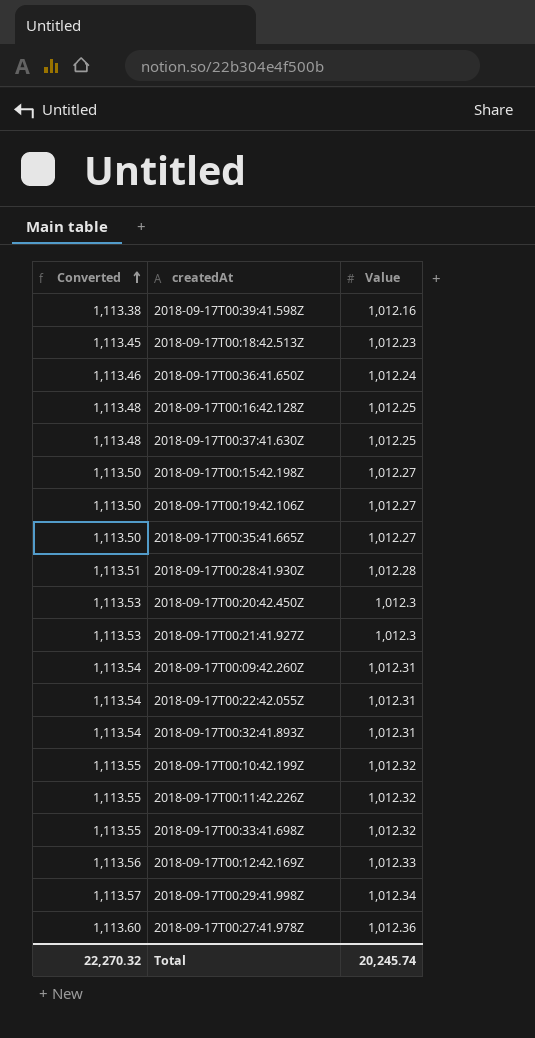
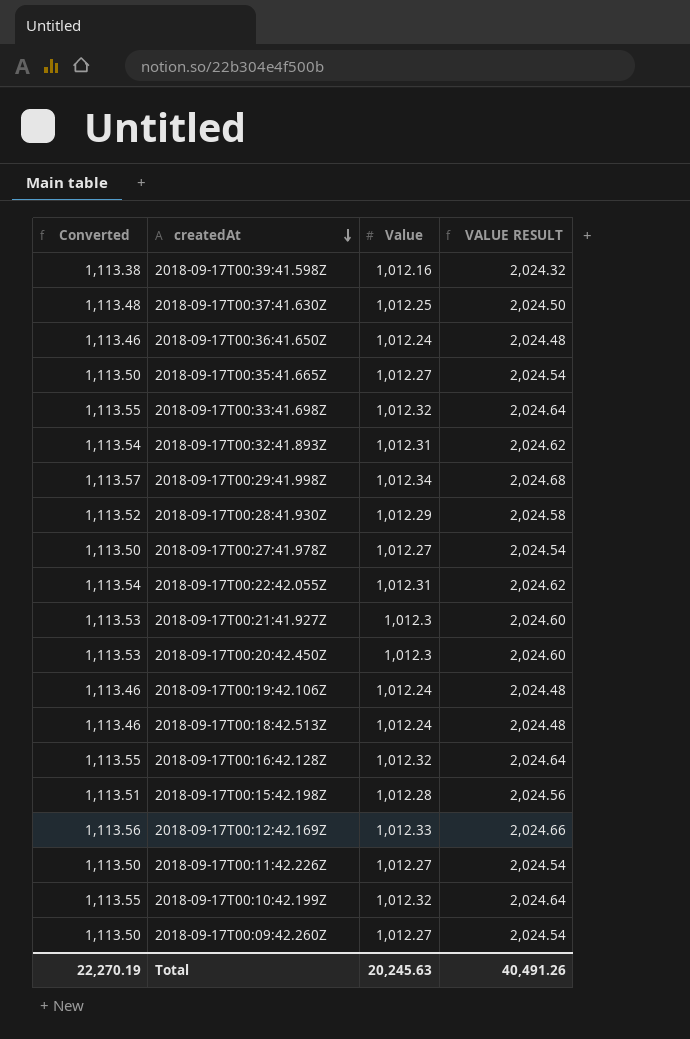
row order: Converted ascending -> createdAt descending
column VALUE RESULT | formula: none -> [Value] * 2
2018-09-17T00:28:41.930Z | Converted: 1,113.51 -> 1,113.52
2018-09-17T00:28:41.930Z | Value: 1,012.28 -> 1,012.29
2018-09-17T00:27:41.978Z | Converted: 1,113.60 -> 1,113.50
2018-09-17T00:27:41.978Z | Value: 1,012.36 -> 1,012.27
2018-09-17T00:19:42.106Z | Converted: 1,113.50 -> 1,113.46
2018-09-17T00:19:42.106Z | Value: 1,012.27 -> 1,012.24
2018-09-17T00:18:42.513Z | Converted: 1,113.45 -> 1,113.46
2018-09-17T00:18:42.513Z | Value: 1,012.23 -> 1,012.24
2018-09-17T00:16:42.128Z | Converted: 1,113.48 -> 1,113.55
2018-09-17T00:16:42.128Z | Value: 1,012.25 -> 1,012.32
2018-09-17T00:15:42.198Z | Converted: 1,113.50 -> 1,113.51
2018-09-17T00:15:42.198Z | Value: 1,012.27 -> 1,012.28
2018-09-17T00:11:42.226Z | Converted: 1,113.55 -> 1,113.50
2018-09-17T00:11:42.226Z | Value: 1,012.32 -> 1,012.27
2018-09-17T00:09:42.260Z | Converted: 1,113.54 -> 1,113.50
2018-09-17T00:09:42.260Z | Value: 1,012.31 -> 1,012.27
Total | Converted: 22,270.32 -> 22,270.19
Total | Value: 20,245.74 -> 20,245.63

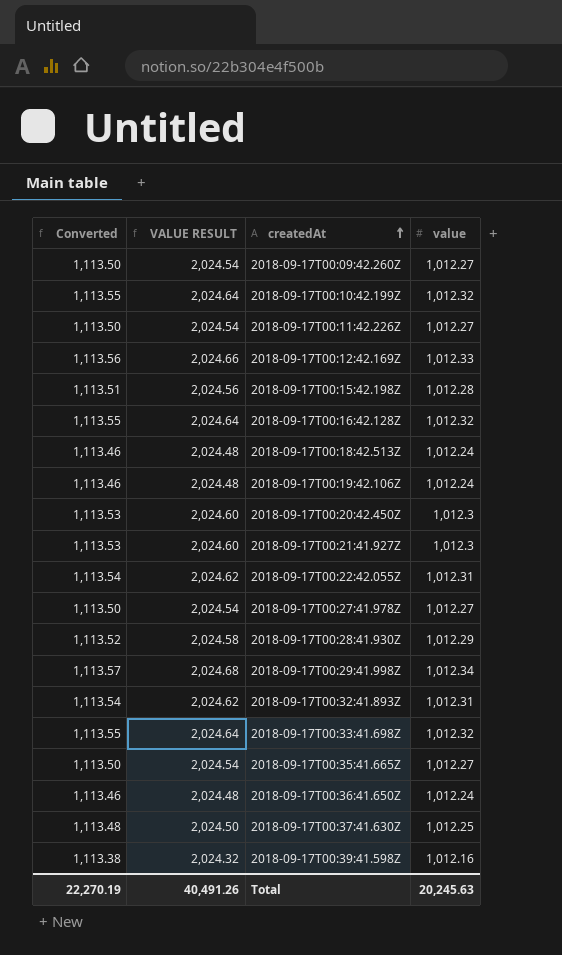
row order: createdAt descending -> createdAt ascending
column VALUE RESULT | position: 4 -> 2
column name: Value -> value

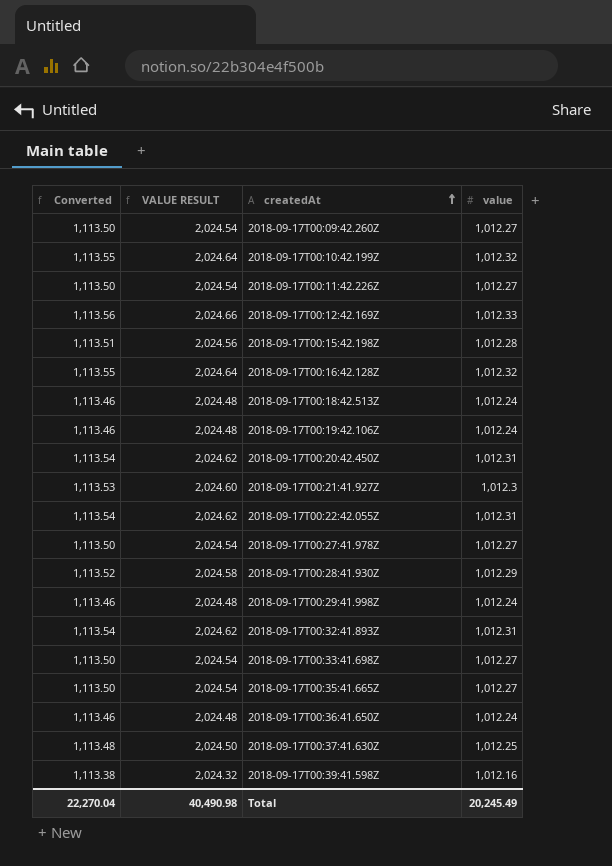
2018-09-17T00:20:42.450Z | Converted: 1,113.53 -> 1,113.54
2018-09-17T00:20:42.450Z | VALUE RESULT: 2,024.60 -> 2,024.62
2018-09-17T00:20:42.450Z | value: 1,012.3 -> 1,012.31
2018-09-17T00:29:41.998Z | Converted: 1,113.57 -> 1,113.46
2018-09-17T00:29:41.998Z | VALUE RESULT: 2,024.68 -> 2,024.48
2018-09-17T00:29:41.998Z | value: 1,012.34 -> 1,012.24
2018-09-17T00:33:41.698Z | Converted: 1,113.55 -> 1,113.50
2018-09-17T00:33:41.698Z | VALUE RESULT: 2,024.64 -> 2,024.54
2018-09-17T00:33:41.698Z | value: 1,012.32 -> 1,012.27
Total | Converted: 22,270.19 -> 22,270.04
Total | VALUE RESULT: 40,491.26 -> 40,490.98
Total | value: 20,245.63 -> 20,245.49

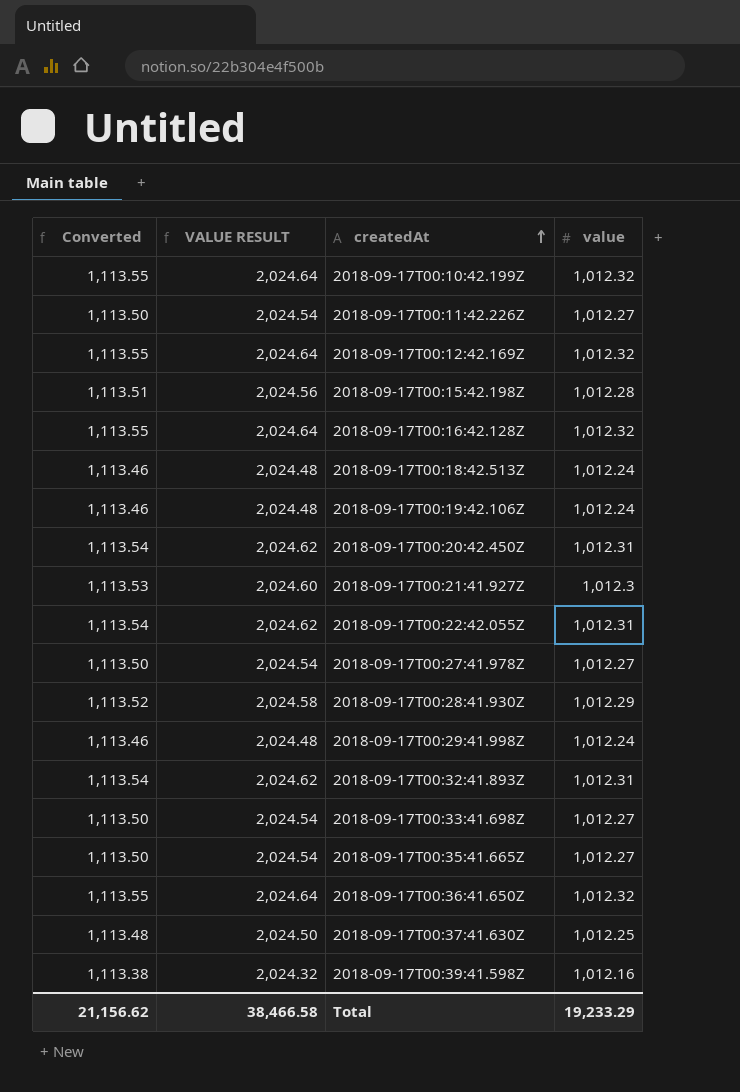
row 2018-09-17T00:09:42.260Z: 1,113.50 | 2,024.54 | 1,012.27 -> none
2018-09-17T00:12:42.169Z | Converted: 1,113.56 -> 1,113.55
2018-09-17T00:12:42.169Z | VALUE RESULT: 2,024.66 -> 2,024.64
2018-09-17T00:12:42.169Z | value: 1,012.33 -> 1,012.32
2018-09-17T00:36:41.650Z | Converted: 1,113.46 -> 1,113.55
2018-09-17T00:36:41.650Z | VALUE RESULT: 2,024.48 -> 2,024.64
2018-09-17T00:36:41.650Z | value: 1,012.24 -> 1,012.32
Total | Converted: 22,270.04 -> 21,156.62
Total | VALUE RESULT: 40,490.98 -> 38,466.58
Total | value: 20,245.49 -> 19,233.29

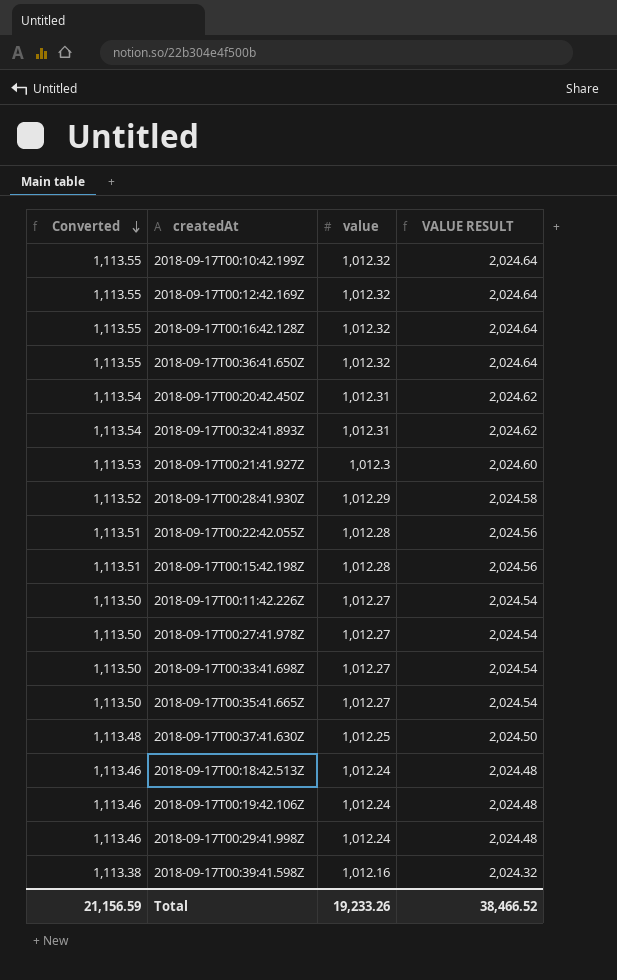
row order: createdAt ascending -> Converted descending
column VALUE RESULT | position: 2 -> 4
2018-09-17T00:22:42.055Z | Converted: 1,113.54 -> 1,113.51
2018-09-17T00:22:42.055Z | value: 1,012.31 -> 1,012.28
2018-09-17T00:22:42.055Z | VALUE RESULT: 2,024.62 -> 2,024.56
Total | Converted: 21,156.62 -> 21,156.59
Total | value: 19,233.29 -> 19,233.26
Total | VALUE RESULT: 38,466.58 -> 38,466.52

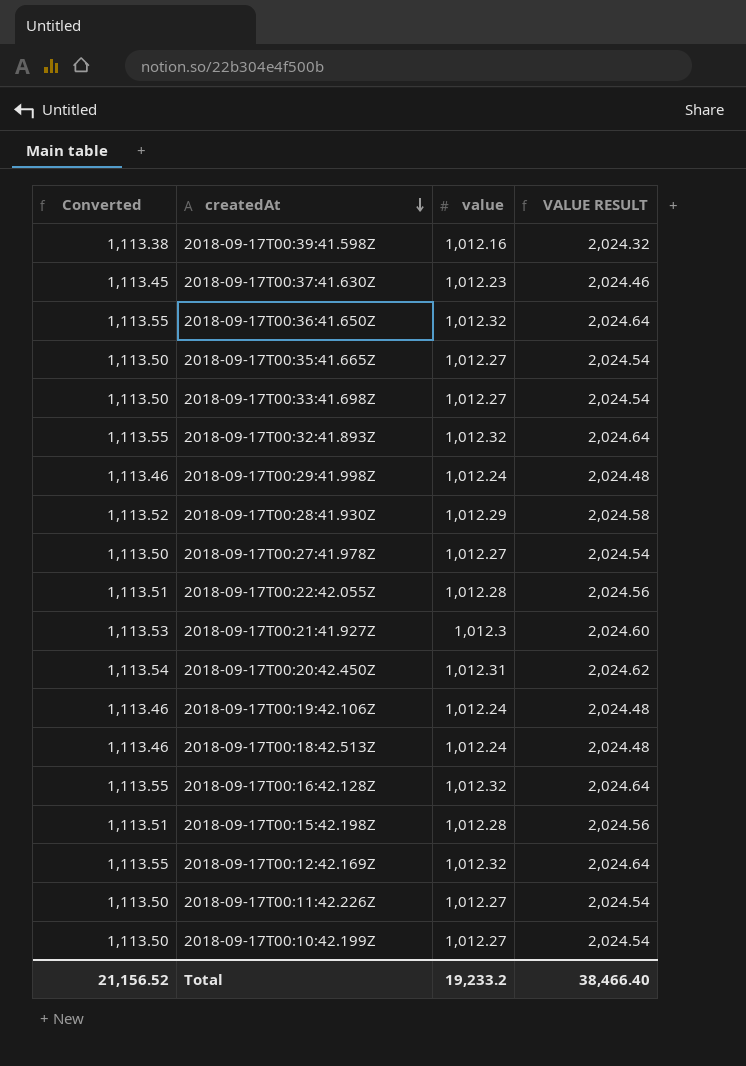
row order: Converted descending -> createdAt descending
2018-09-17T00:37:41.630Z | Converted: 1,113.48 -> 1,113.45
2018-09-17T00:37:41.630Z | value: 1,012.25 -> 1,012.23
2018-09-17T00:37:41.630Z | VALUE RESULT: 2,024.50 -> 2,024.46
2018-09-17T00:32:41.893Z | Converted: 1,113.54 -> 1,113.55
2018-09-17T00:32:41.893Z | value: 1,012.31 -> 1,012.32
2018-09-17T00:32:41.893Z | VALUE RESULT: 2,024.62 -> 2,024.64
2018-09-17T00:10:42.199Z | Converted: 1,113.55 -> 1,113.50
2018-09-17T00:10:42.199Z | value: 1,012.32 -> 1,012.27
2018-09-17T00:10:42.199Z | VALUE RESULT: 2,024.64 -> 2,024.54
Total | Converted: 21,156.59 -> 21,156.52
Total | value: 19,233.26 -> 19,233.2
Total | VALUE RESULT: 38,466.52 -> 38,466.40

